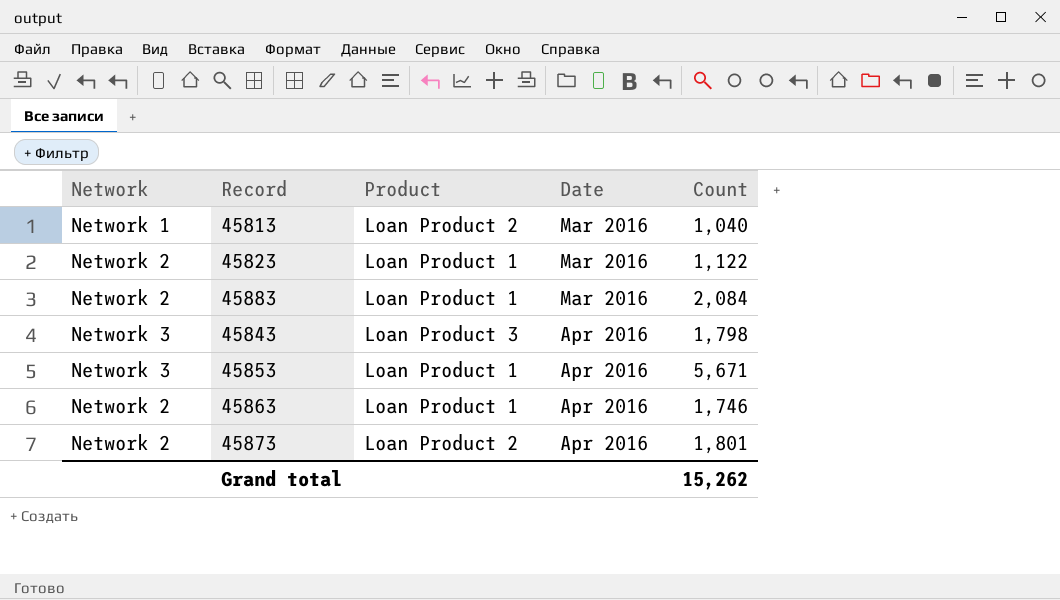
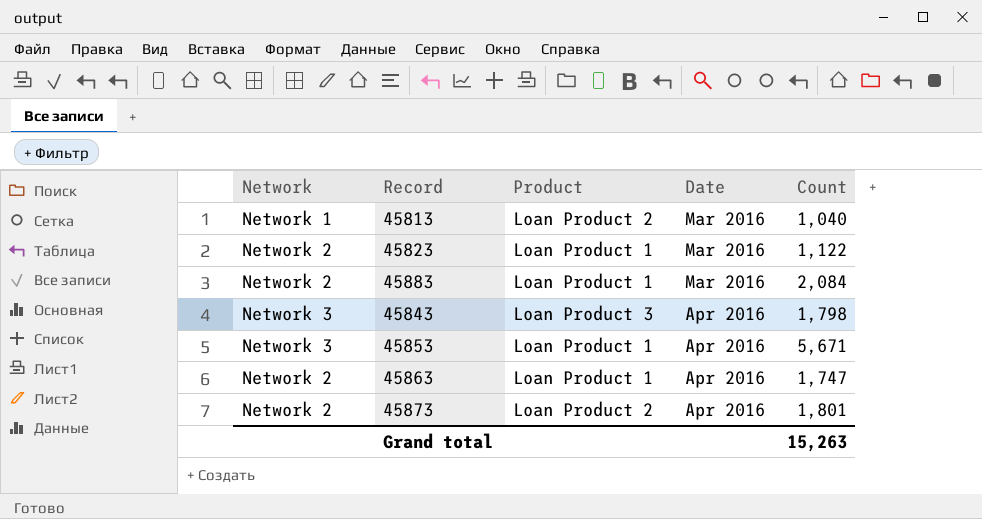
45863 | Count: 1,746 -> 1,747
Grand total | Count: 15,262 -> 15,263

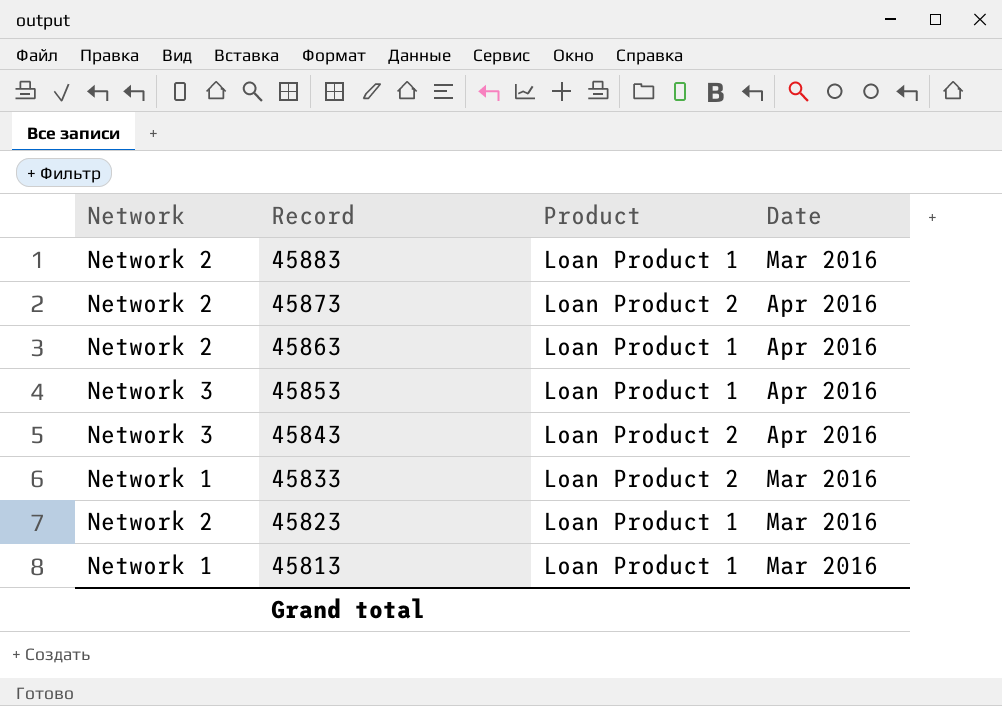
row order: Date ascending -> Record descending
column Count | position: 5 -> none
45843 | Product: Loan Product 3 -> Loan Product 2
row 45833: none -> Network 1 | Loan Product 2 | Mar 2016
45813 | Product: Loan Product 2 -> Loan Product 1

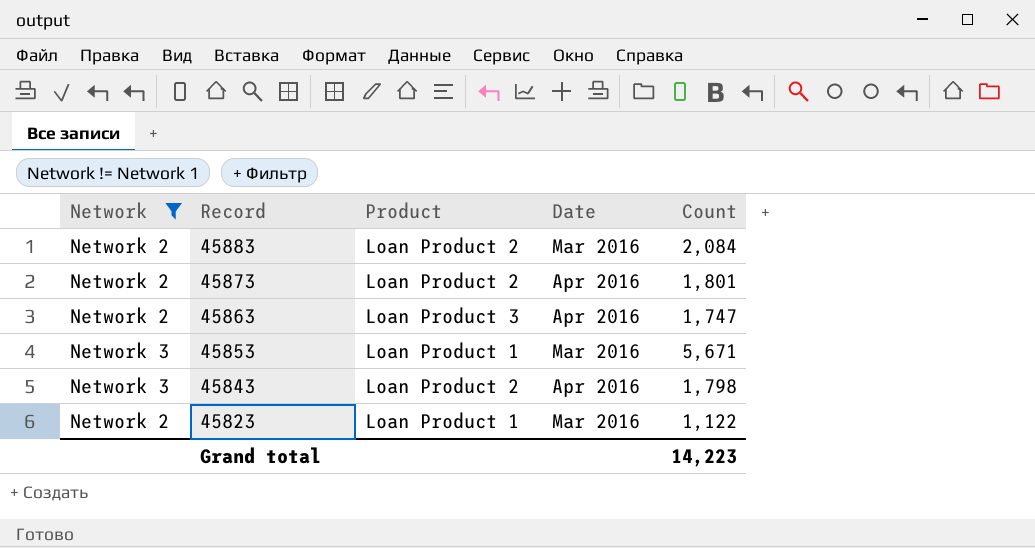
filter: none -> Network != Network 1
column Count | position: none -> 5
45883 | Product: Loan Product 1 -> Loan Product 2
45863 | Product: Loan Product 1 -> Loan Product 3
45853 | Date: Apr 2016 -> Mar 2016

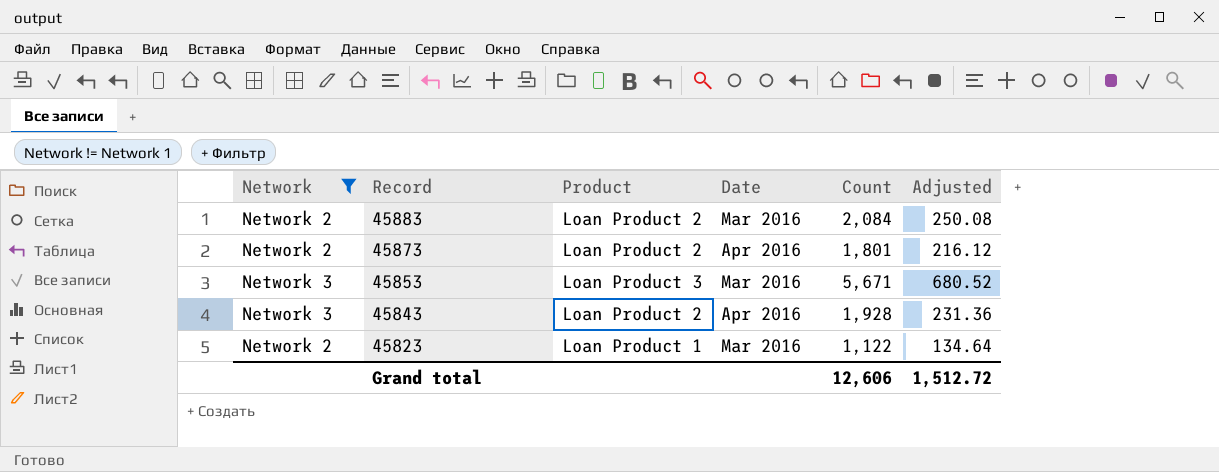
column Adjusted | formula: none -> [Count] * 0.12
row 45863: Network 2 | Loan Product 3 | Apr 2016 | 1,747 -> none
45853 | Product: Loan Product 1 -> Loan Product 3
45843 | Count: 1,798 -> 1,928
Grand total | Count: 14,223 -> 12,606

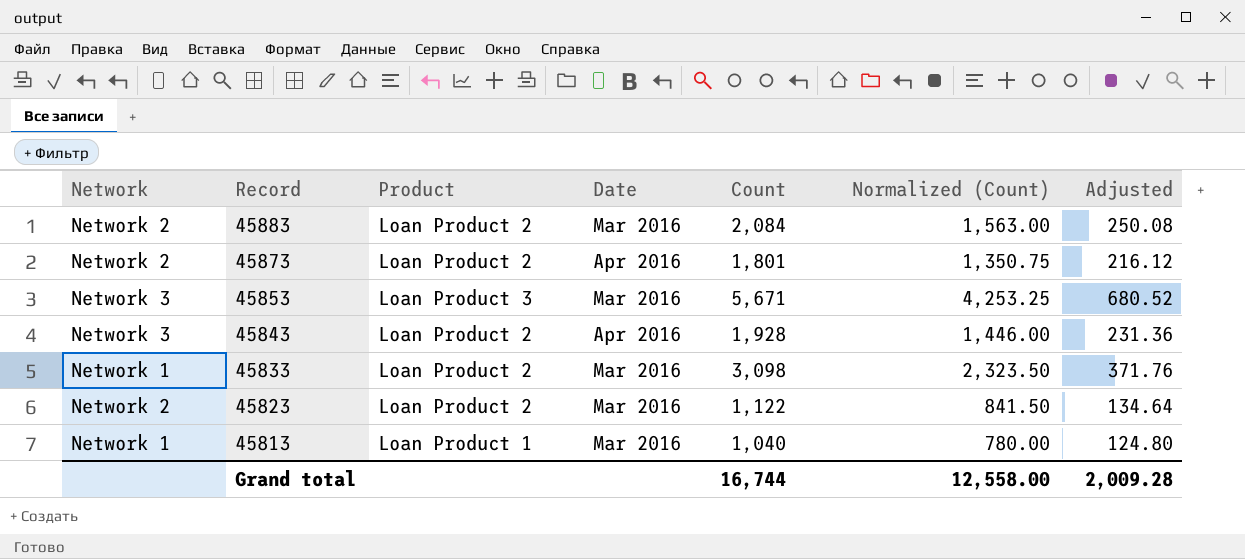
filter: Network != Network 1 -> none
column Normalized (Count) | formula: none -> [Count] * 0.75
45823 | Product: Loan Product 1 -> Loan Product 2
Grand total | Count: 12,606 -> 16,744
Grand total | Adjusted: 1,512.72 -> 2,009.28

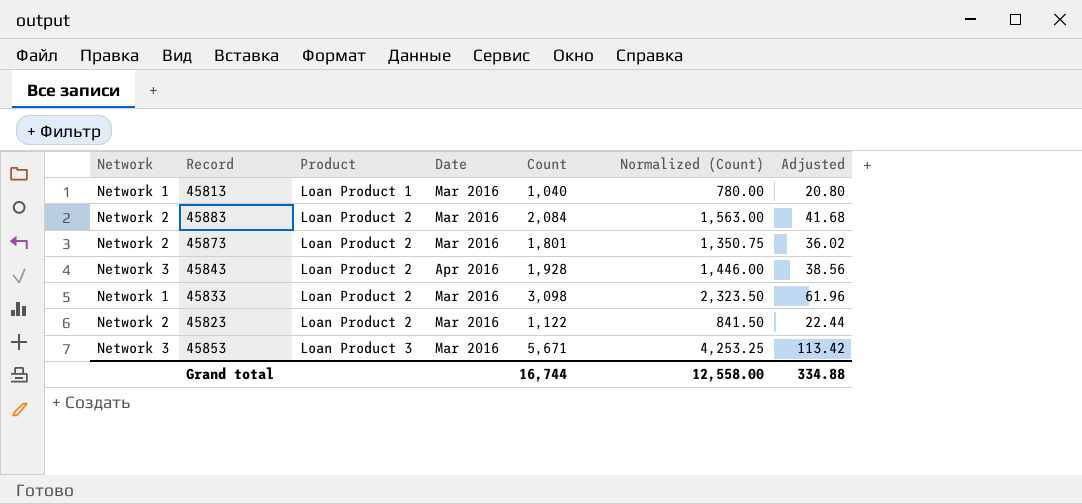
row order: Record descending -> Product ascending
column Adjusted | formula: [Count] * 0.12 -> [Count] * 0.02
45873 | Date: Apr 2016 -> Mar 2016
Grand total | Adjusted: 2,009.28 -> 334.88

